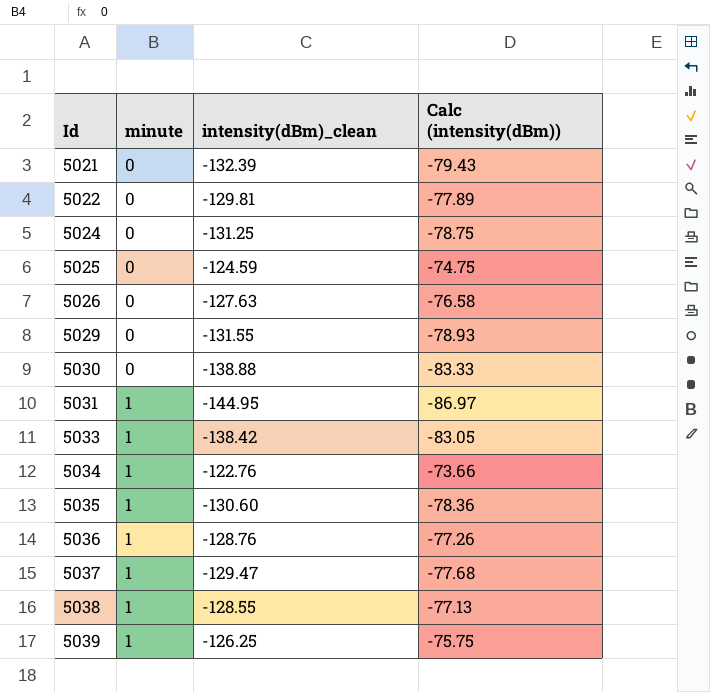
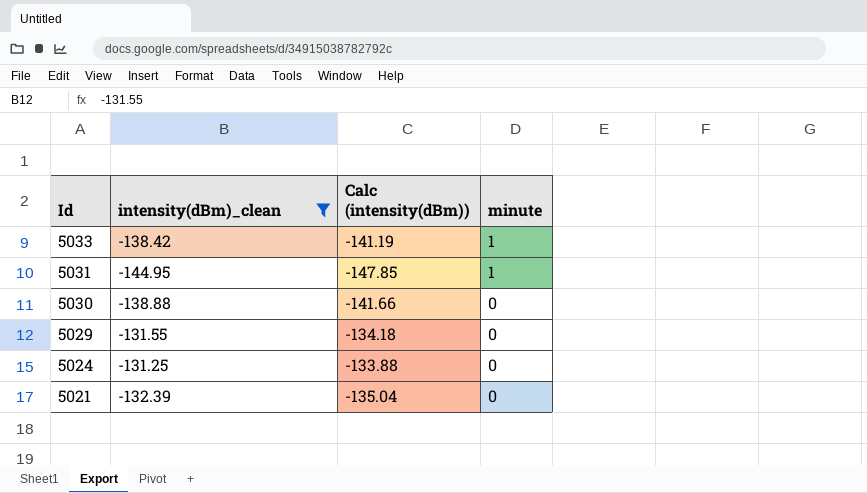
filter: none -> intensity(dBm)_clean <= -131.25
row order: Id ascending -> Id descending
column Calc (intensity(dBm)) | formula: [intensity(dBm)_clean] * 0.6 -> [intensity(dBm)_clean] * 1.02
column minute | position: 2 -> 4

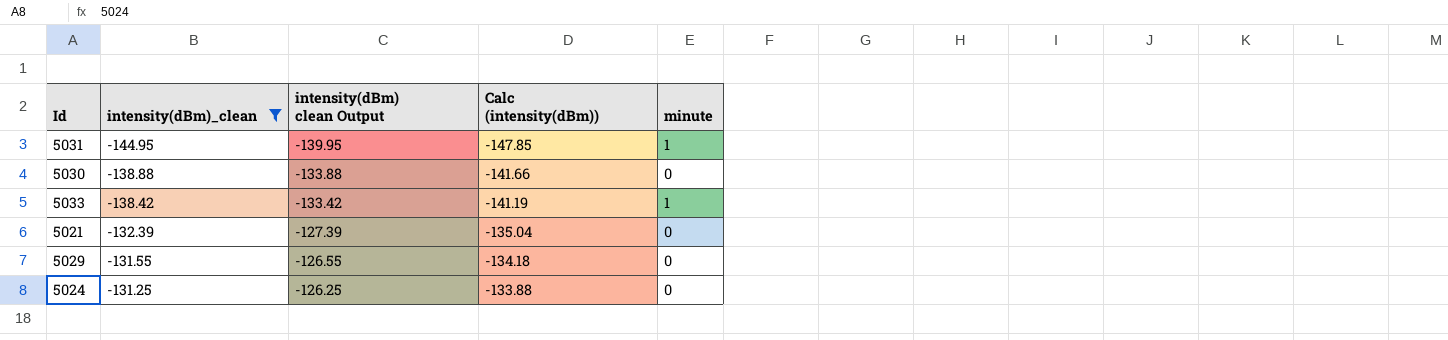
row order: Id descending -> intensity(dBm)_clean ascending
column intensity(dBm) clean Output | formula: none -> [intensity(dBm)_clean] + 5

